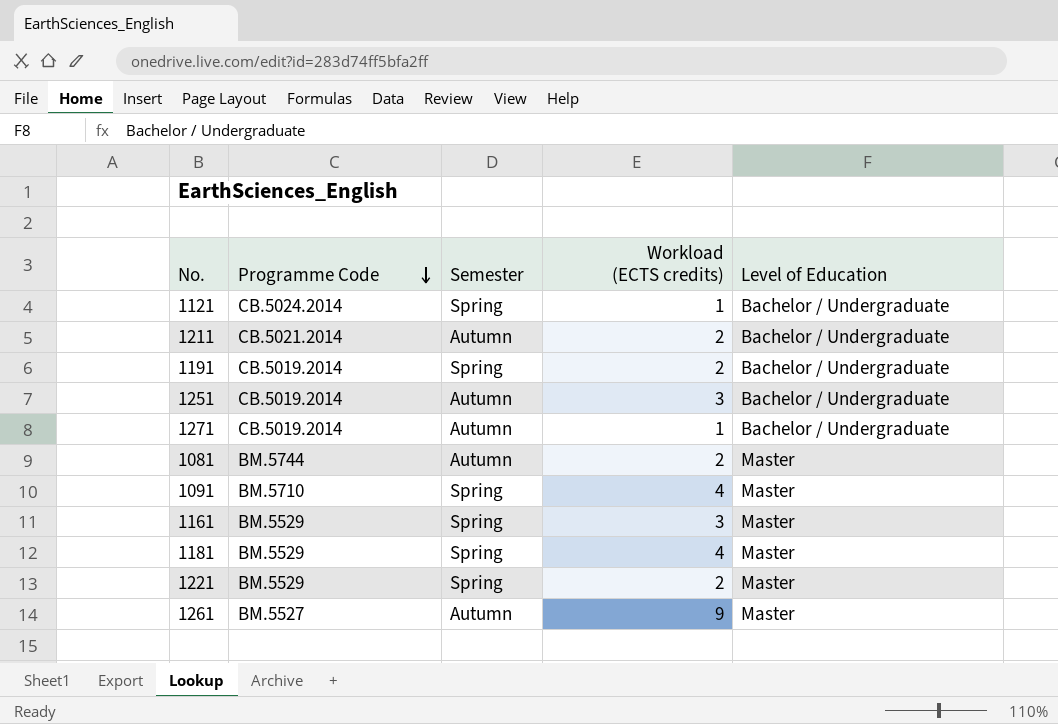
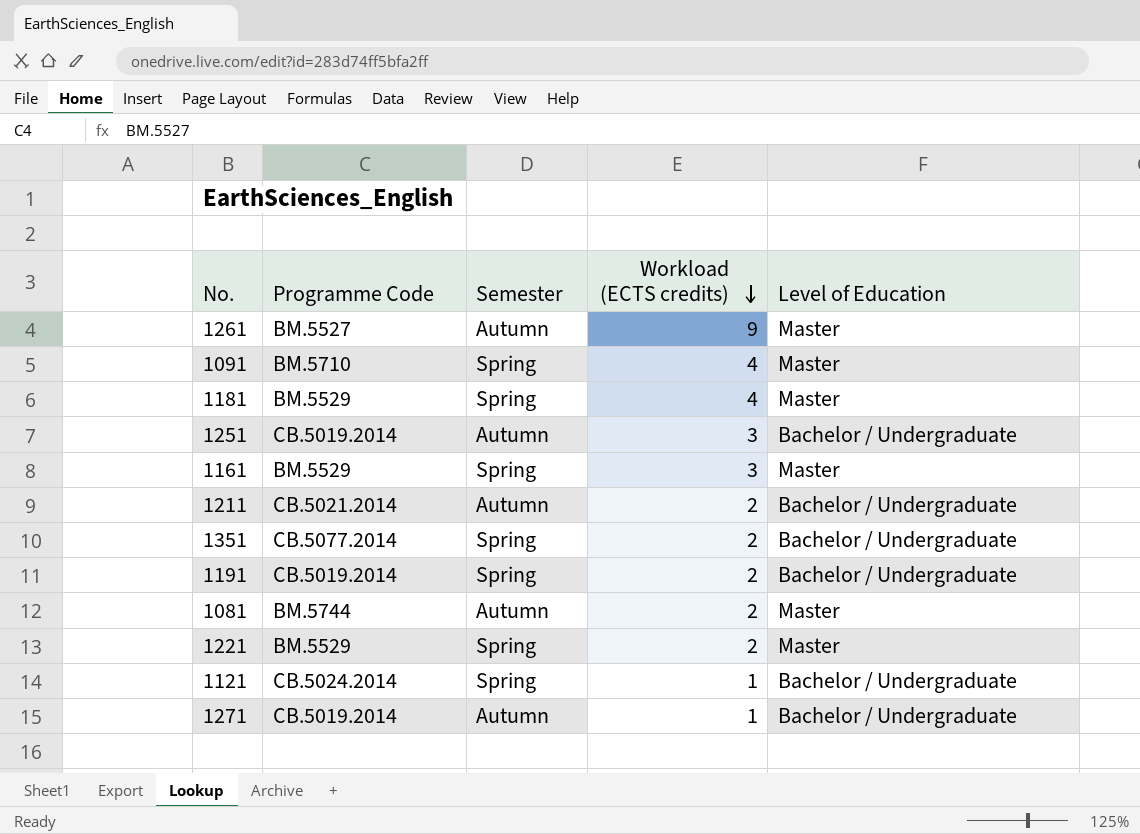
row order: Programme Code descending -> Workload (ECTS credits) descending
row 1351: none -> СВ.5077.2014 | Spring | 2 | Bachelor / Undergraduate

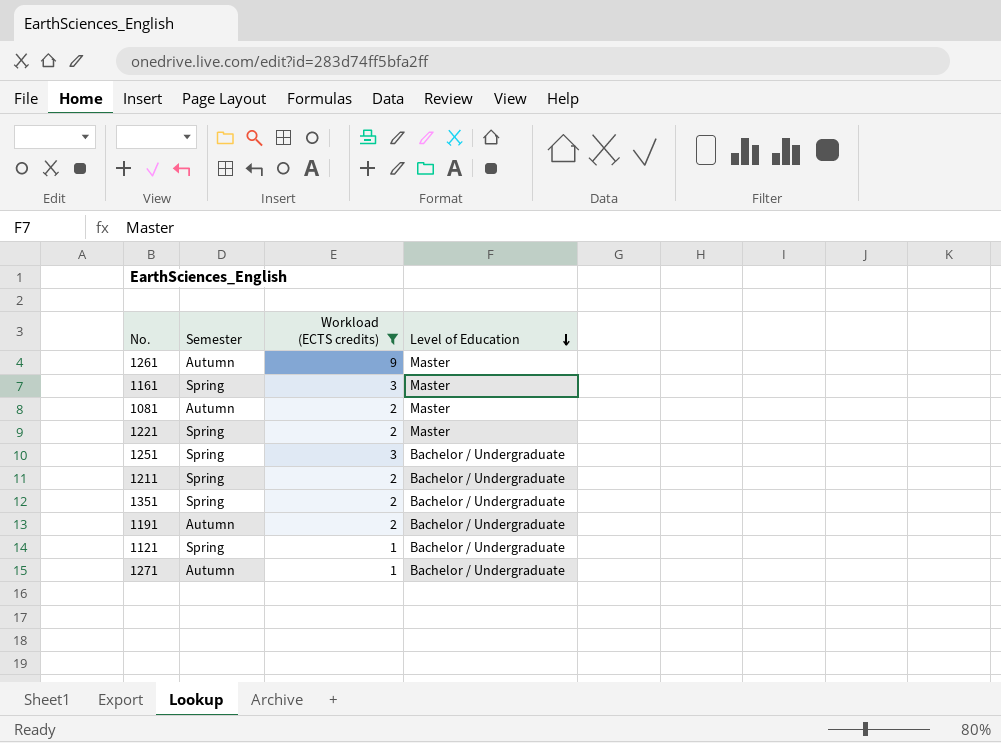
filter: none -> Workload (ECTS credits) != 4
row order: Workload (ECTS credits) descending -> Level of Education descending
column Programme Code | position: 2 -> none
1251 | Semester: Autumn -> Spring
1211 | Semester: Autumn -> Spring
1191 | Semester: Spring -> Autumn

